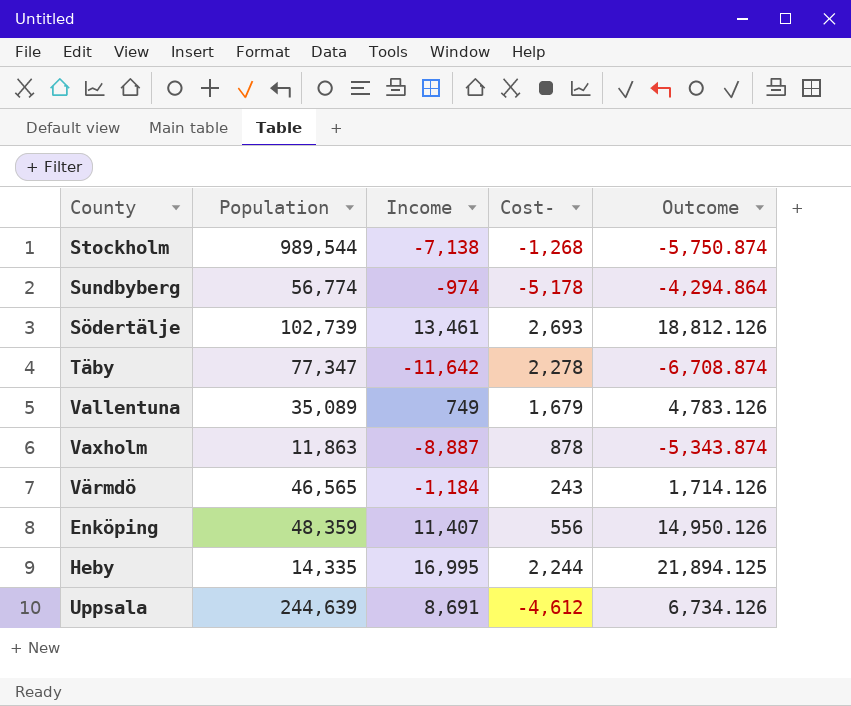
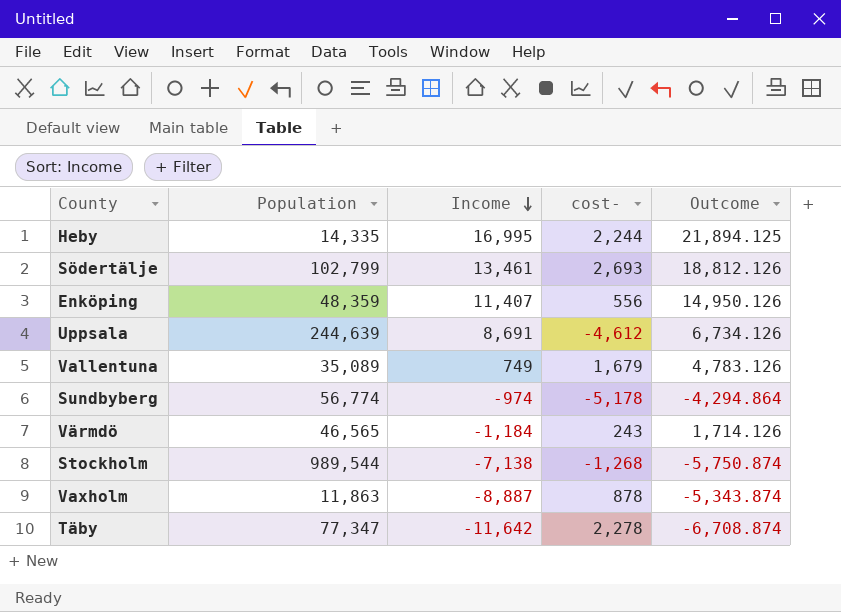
row order: none -> Income descending
column name: Cost- -> cost-
Södertälje | Population: 102,739 -> 102,799

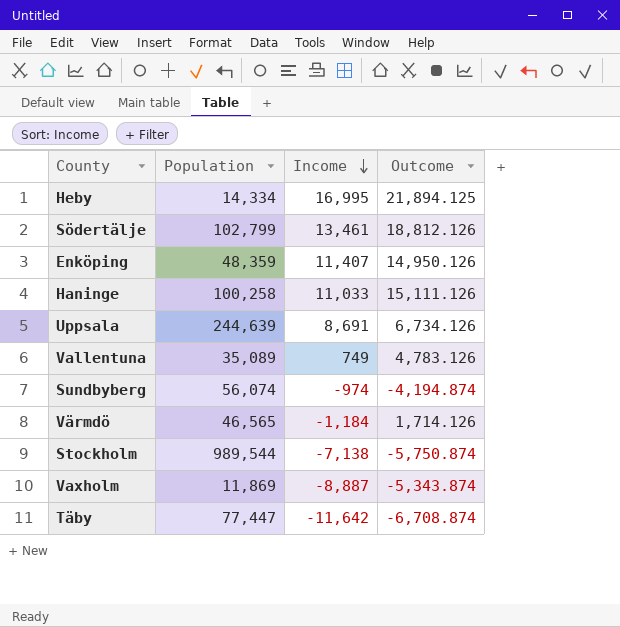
column cost- | position: 4 -> none
Heby | Population: 14,335 -> 14,334
row Haninge: none -> 100,258 | 11,033 | 15,111.126
Sundbyberg | Population: 56,774 -> 56,074
Sundbyberg | Outcome: -4,294.864 -> -4,194.874
Vaxholm | Population: 11,863 -> 11,869
Täby | Population: 77,347 -> 77,447

